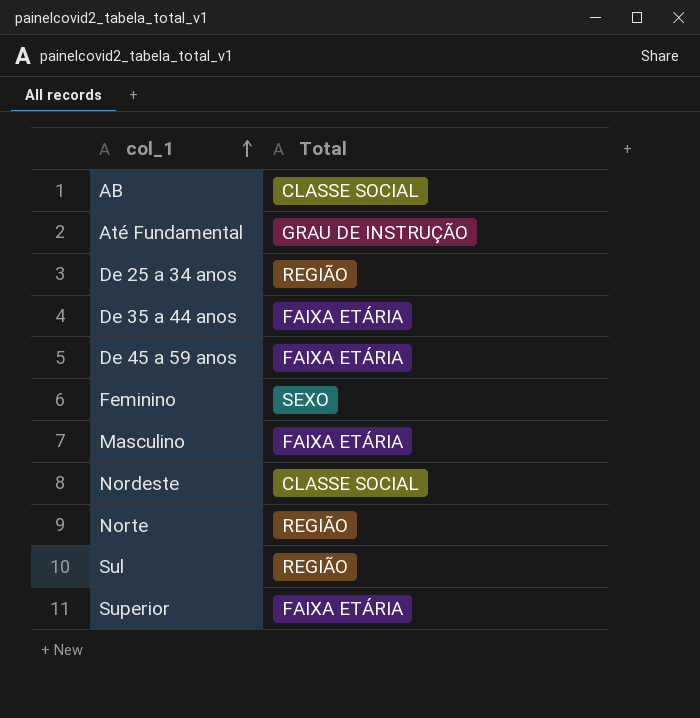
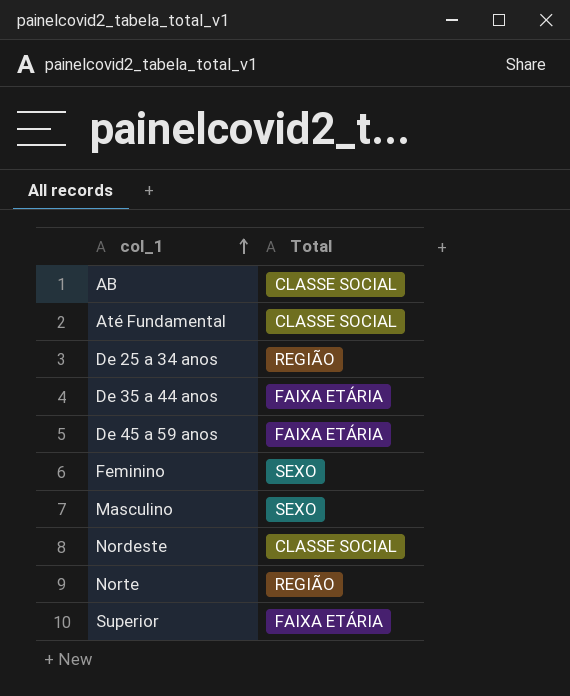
row Sul: REGIÃO -> none
Até Fundamental | Total: GRAU DE INSTRUÇÃO -> CLASSE SOCIAL
Masculino | Total: FAIXA ETÁRIA -> SEXO

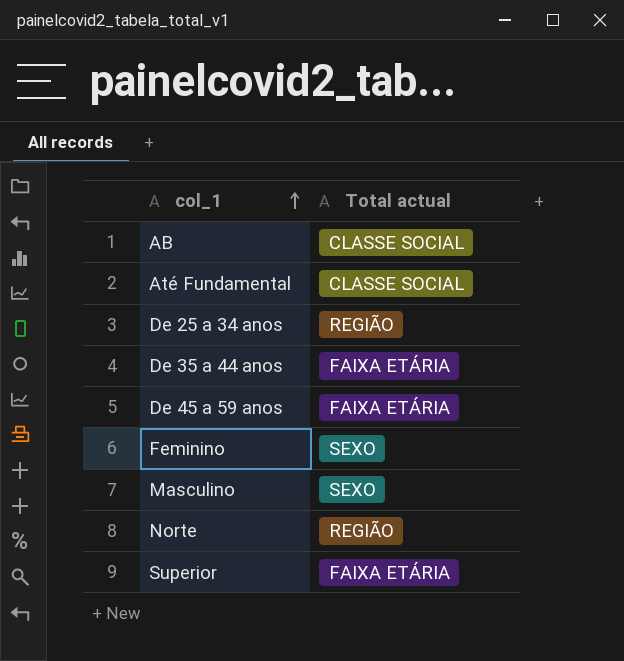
column name: Total -> Total actual
row Nordeste: CLASSE SOCIAL -> none

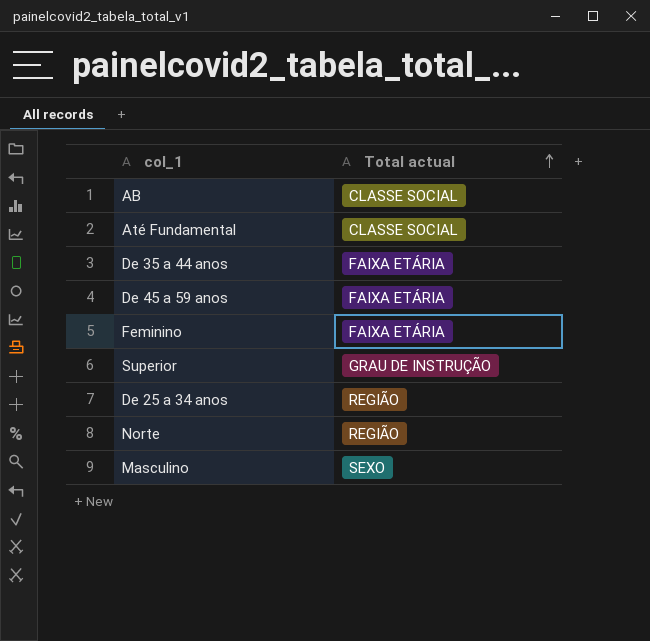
row order: col_1 ascending -> Total actual ascending
Feminino | Total actual: SEXO -> FAIXA ETÁRIA
Superior | Total actual: FAIXA ETÁRIA -> GRAU DE INSTRUÇÃO

